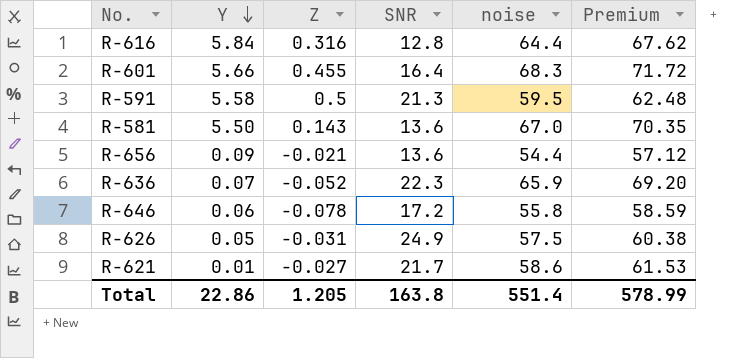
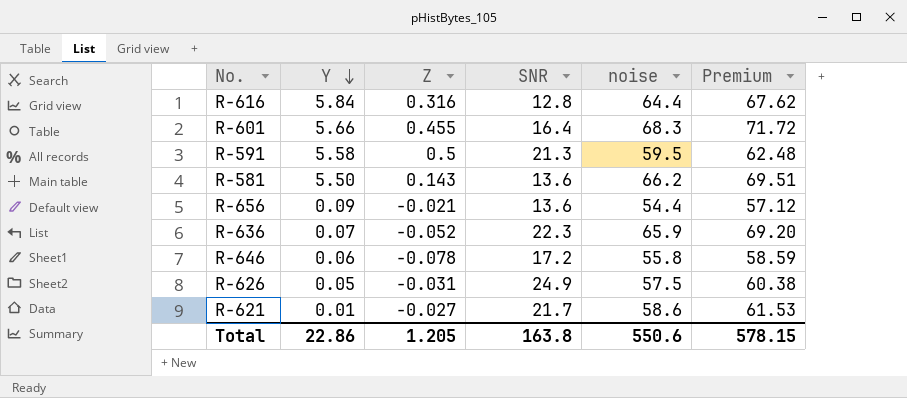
R-581 | noise: 67.0 -> 66.2
R-581 | Premium: 70.35 -> 69.51
Total | noise: 551.4 -> 550.6
Total | Premium: 578.99 -> 578.15

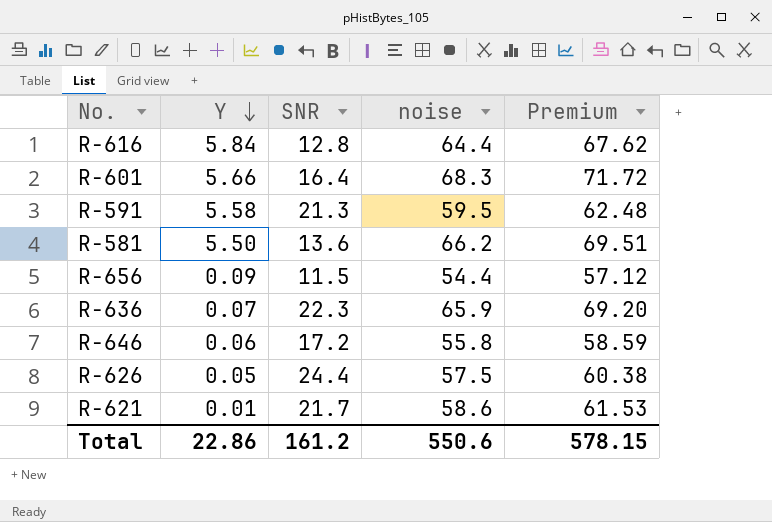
column Z | position: 3 -> none
R-656 | SNR: 13.6 -> 11.5
R-626 | SNR: 24.9 -> 24.4
Total | SNR: 163.8 -> 161.2

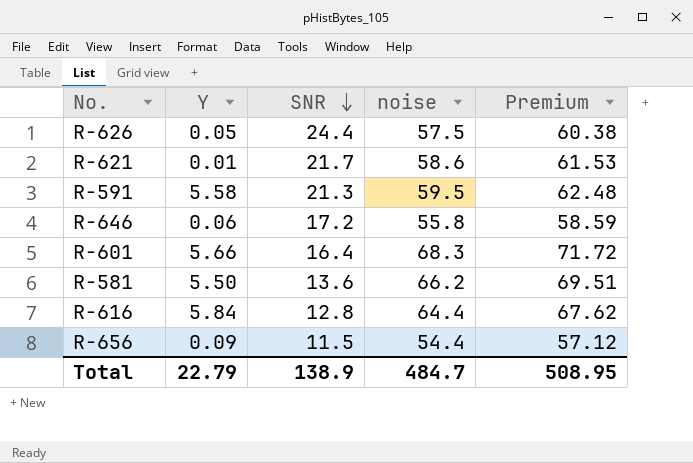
row order: Y descending -> SNR descending
row R-636: 0.07 | 22.3 | 65.9 | 69.20 -> none
Total | Y: 22.86 -> 22.79
Total | SNR: 161.2 -> 138.9
Total | noise: 550.6 -> 484.7
Total | Premium: 578.15 -> 508.95

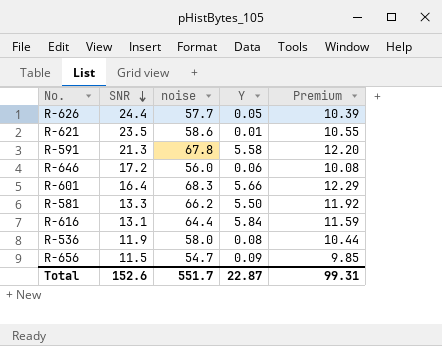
column Y | position: 2 -> 4
column Premium | formula: [noise] * 1.05 -> [noise] * 0.18
R-626 | noise: 57.5 -> 57.7
R-621 | SNR: 21.7 -> 23.5
R-591 | noise: 59.5 -> 67.8
R-646 | noise: 55.8 -> 56.0
R-581 | SNR: 13.6 -> 13.3
R-616 | SNR: 12.8 -> 13.1
row R-536: none -> 11.9 | 58.0 | 0.08 | 10.44
R-656 | noise: 54.4 -> 54.7
Total | SNR: 138.9 -> 152.6
Total | noise: 484.7 -> 551.7
Total | Y: 22.79 -> 22.87
Total | Premium: 508.95 -> 99.31

